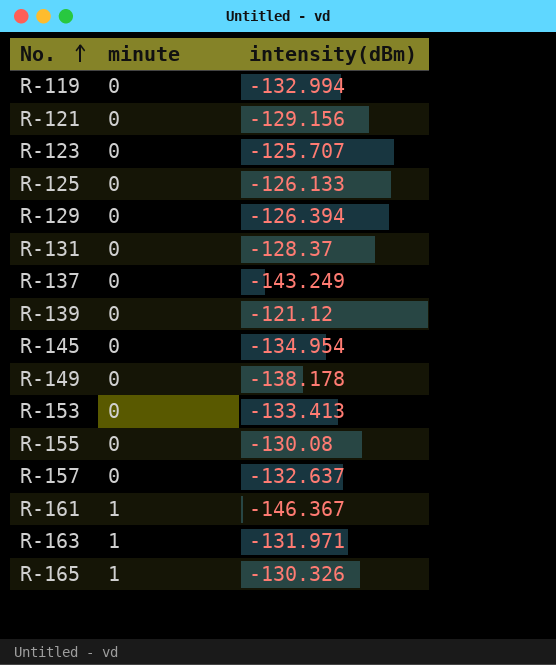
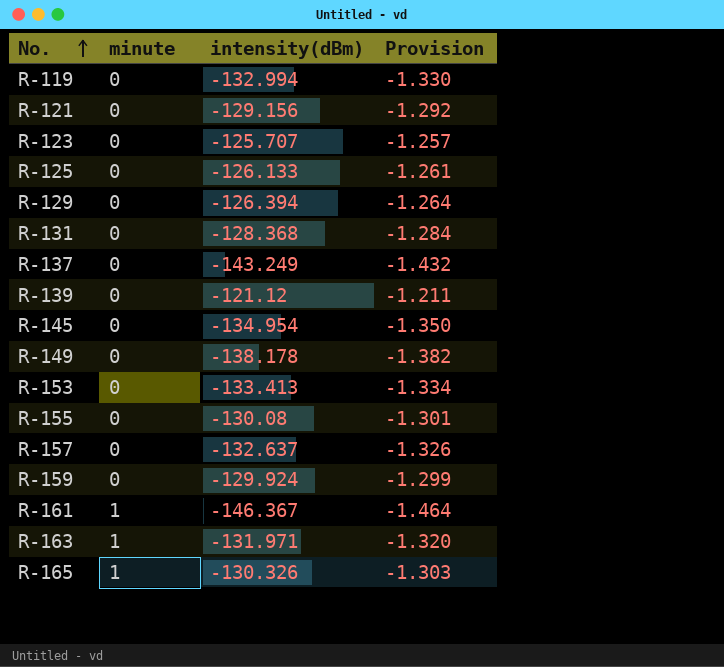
column Provision | formula: none -> [intensity(dBm)] * 0.01
R-131 | intensity(dBm): -128.37 -> -128.368
row R-159: none -> 0 | -129.924 | -1.299

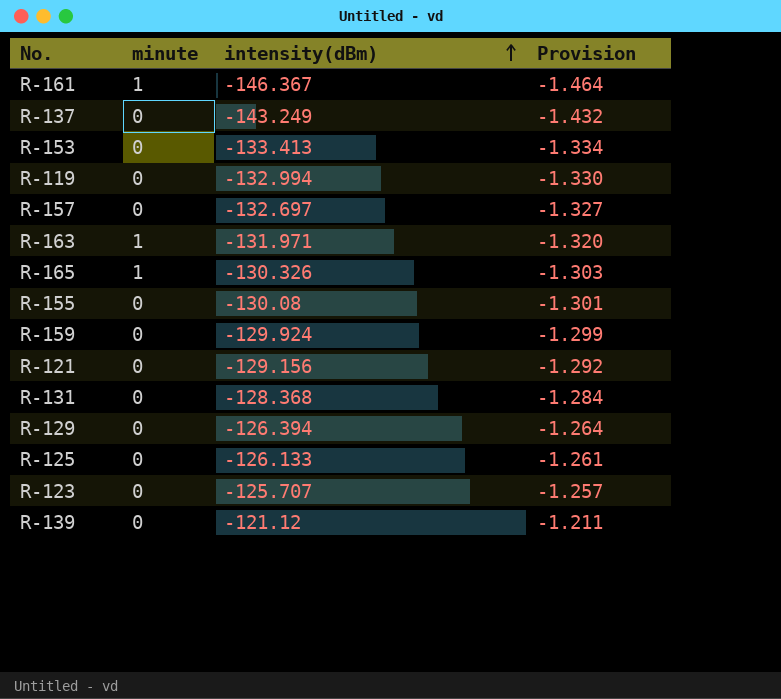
row order: No. ascending -> intensity(dBm) ascending
row R-145: 0 | -134.954 | -1.350 -> none
row R-149: 0 | -138.178 | -1.382 -> none
R-157 | intensity(dBm): -132.637 -> -132.697
R-157 | Provision: -1.326 -> -1.327

